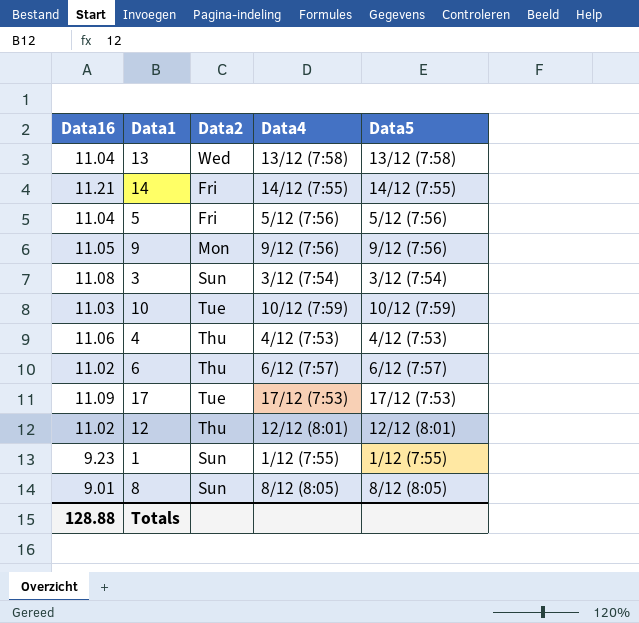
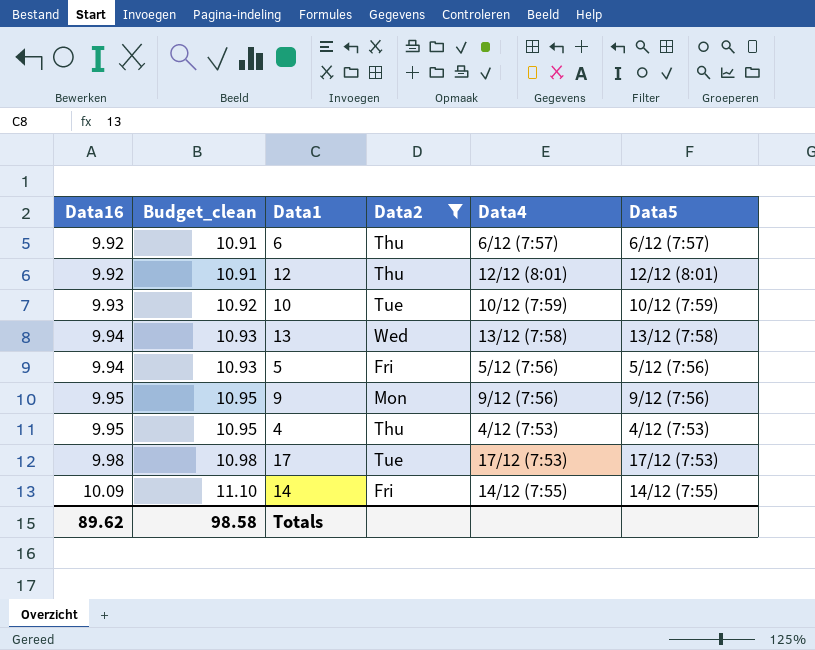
filter: none -> Data2 != Sun
row order: none -> Data16 ascending
column Budget_clean | formula: none -> [Data16] * 1.1
6 | Data16: 11.02 -> 9.92
12 | Data16: 11.02 -> 9.92
10 | Data16: 11.03 -> 9.93
13 | Data16: 11.04 -> 9.94
5 | Data16: 11.04 -> 9.94
9 | Data16: 11.05 -> 9.95
4 | Data16: 11.06 -> 9.95
17 | Data16: 11.09 -> 9.98
14 | Data16: 11.21 -> 10.09
Totals | Data16: 128.88 -> 89.62

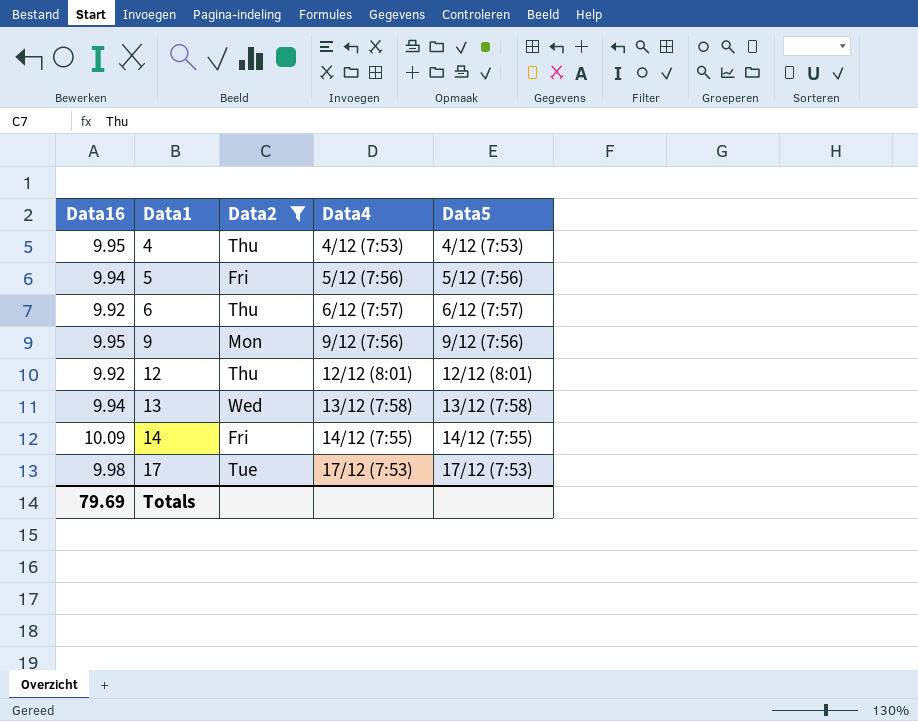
row order: Data16 ascending -> Data1 ascending
column Budget_clean | formula: [Data16] * 1.1 -> none
row 10: 9.93 | 10.92 | Tue | 10/12 (7:59) | 10/12 (7:59) -> none
Totals | Data16: 89.62 -> 79.69

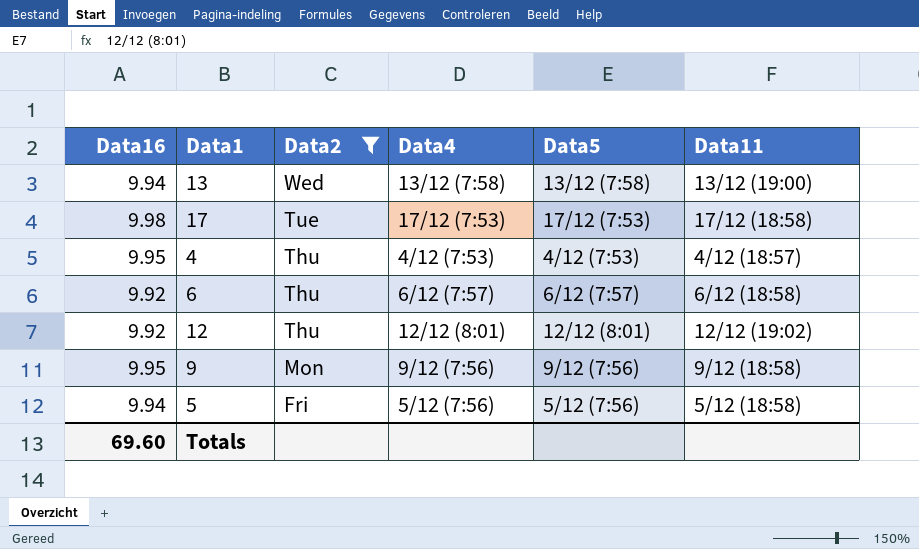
row order: Data1 ascending -> Data2 descending
column Data11 | position: none -> 6
row 14: 10.09 | Fri | 14/12 (7:55) | 14/12 (7:55) -> none
Totals | Data16: 79.69 -> 69.60

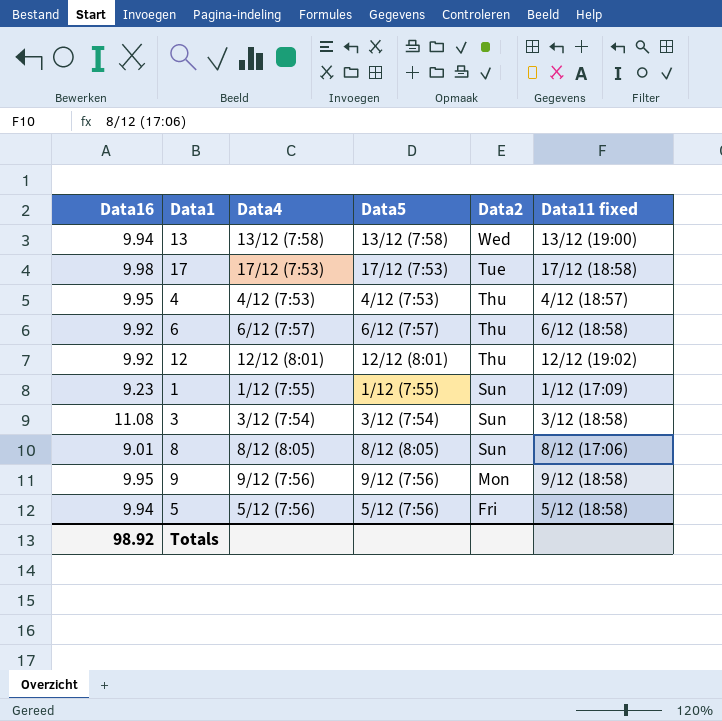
filter: Data2 != Sun -> none
column Data2 | position: 3 -> 5
column name: Data11 -> Data11 fixed
Totals | Data16: 69.60 -> 98.92

